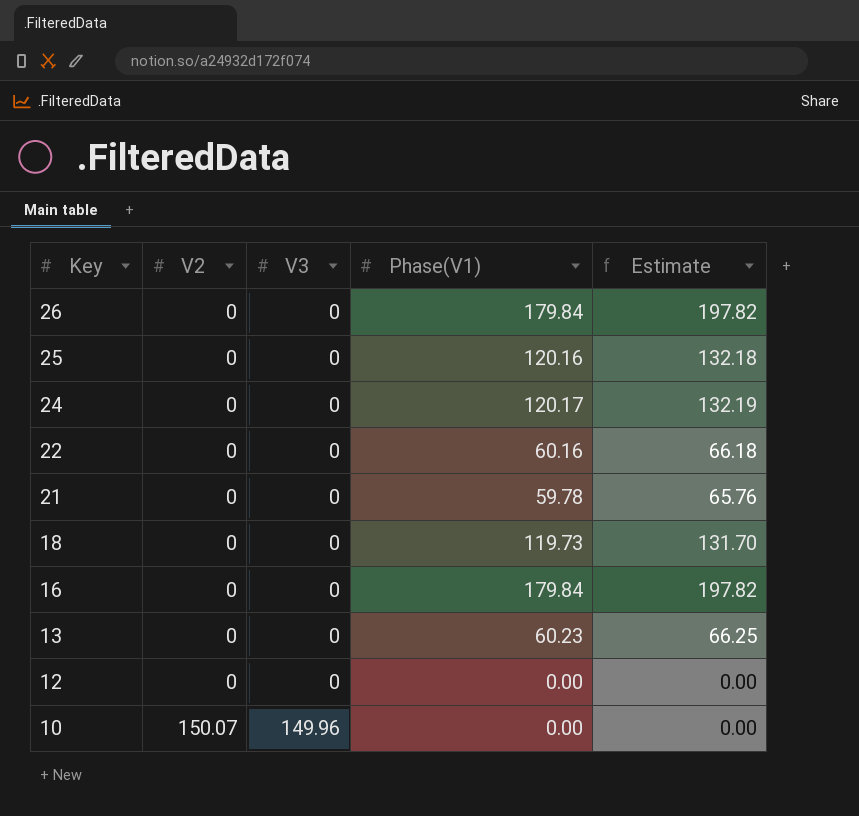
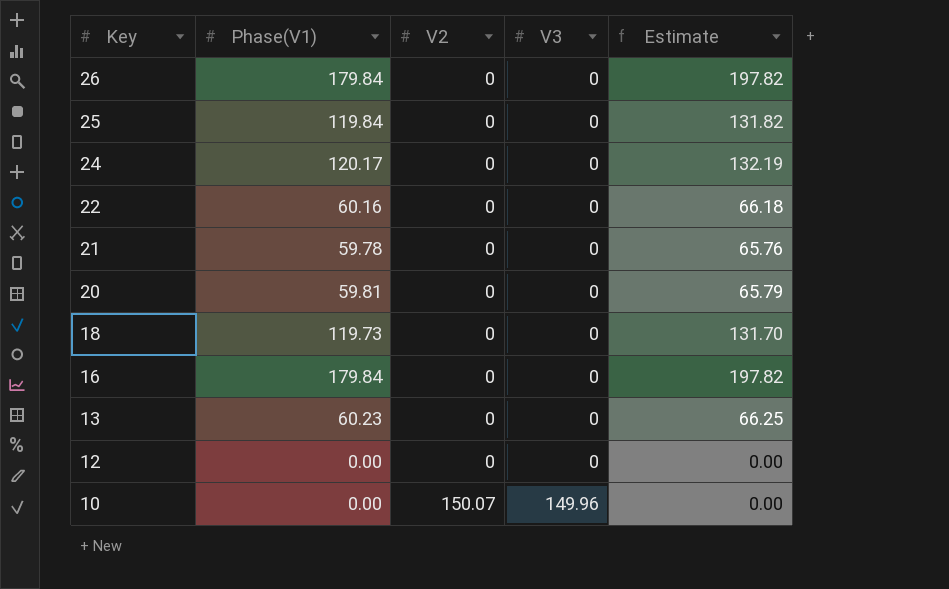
column Phase(V1) | position: 4 -> 2
25 | Phase(V1): 120.16 -> 119.84
25 | Estimate: 132.18 -> 131.82
row 20: none -> 59.81 | 0 | 0 | 65.79

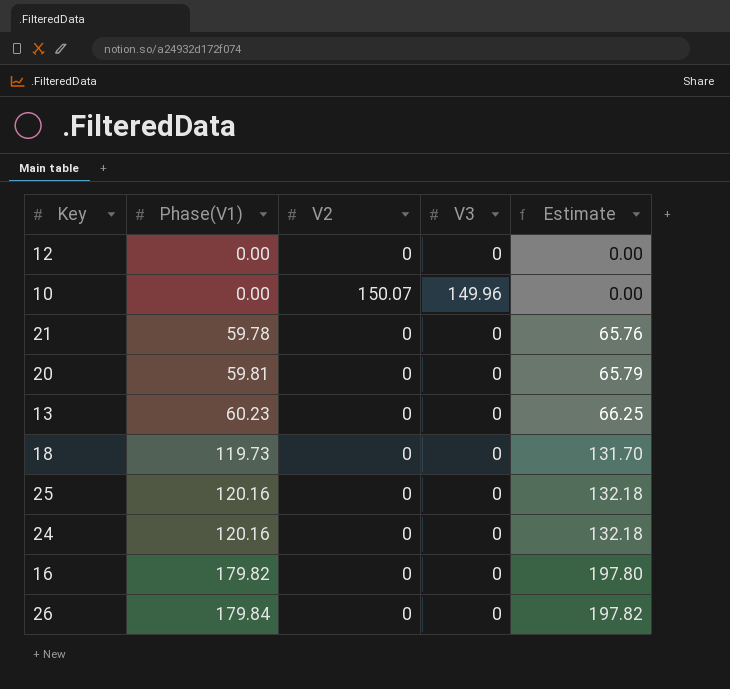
row order: Key descending -> Phase(V1) ascending
row 22: 60.16 | 0 | 0 | 66.18 -> none
25 | Phase(V1): 119.84 -> 120.16
25 | Estimate: 131.82 -> 132.18
24 | Phase(V1): 120.17 -> 120.16
24 | Estimate: 132.19 -> 132.18
16 | Phase(V1): 179.84 -> 179.82
16 | Estimate: 197.82 -> 197.80

